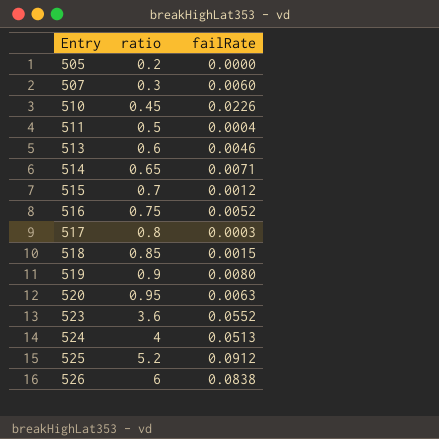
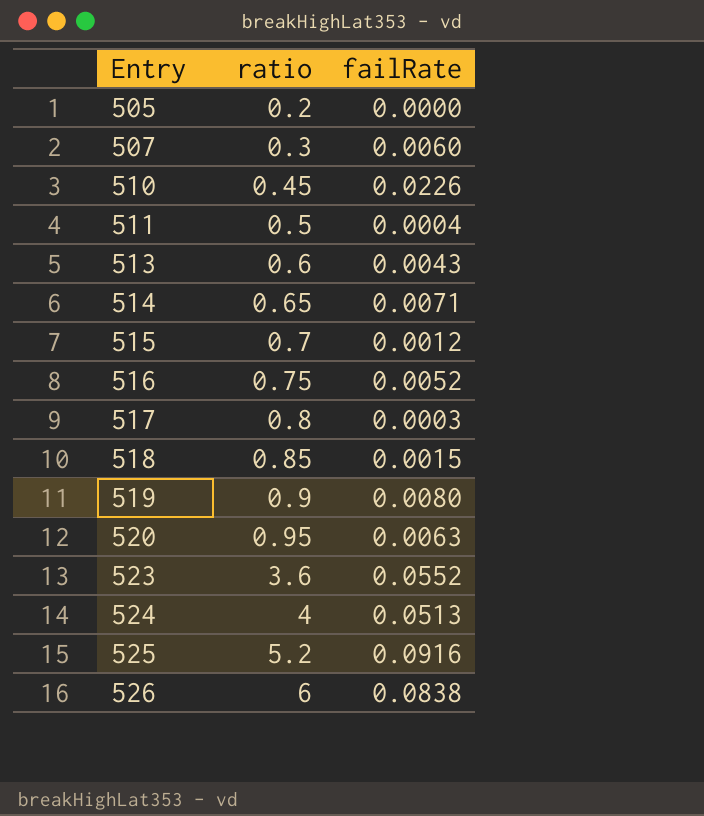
513 | failRate: 0.0046 -> 0.0043
525 | failRate: 0.0912 -> 0.0916

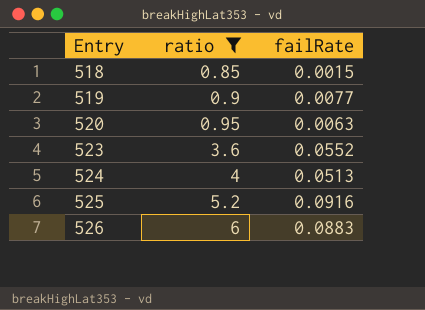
filter: none -> ratio >= 0.85
519 | failRate: 0.0080 -> 0.0077
526 | failRate: 0.0838 -> 0.0883

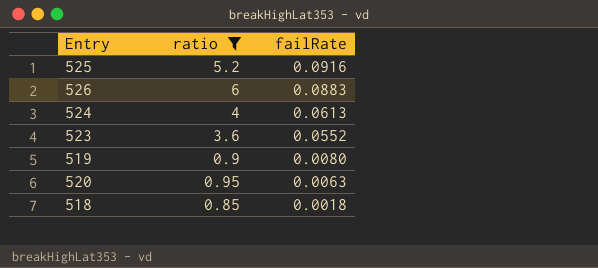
row order: Entry ascending -> failRate descending
524 | failRate: 0.0513 -> 0.0613
519 | failRate: 0.0077 -> 0.0080
518 | failRate: 0.0015 -> 0.0018

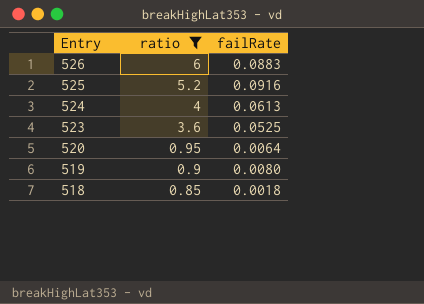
row order: failRate descending -> Entry descending
523 | failRate: 0.0552 -> 0.0525
520 | failRate: 0.0063 -> 0.0064

